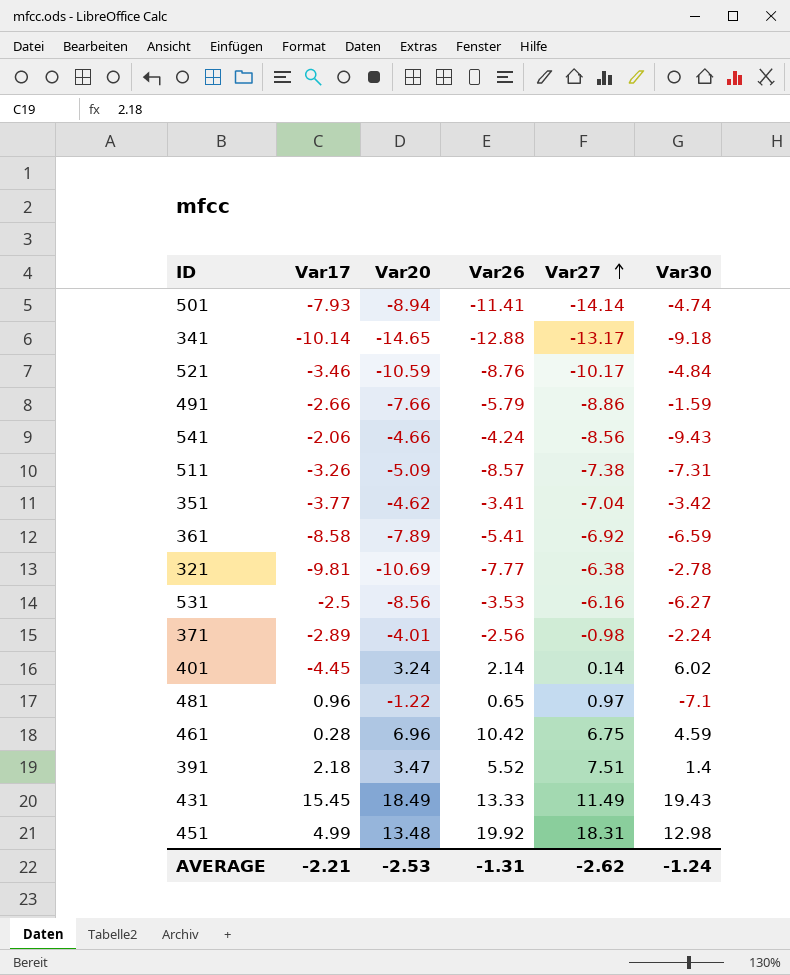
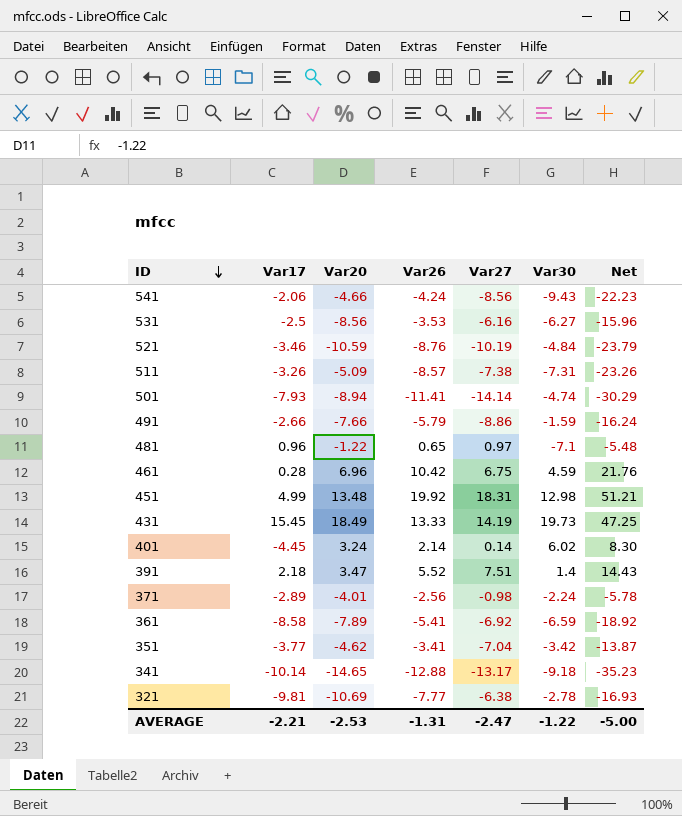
row order: Var27 ascending -> ID descending
column Net | formula: none -> [Var26] + [Var27] + [Var30]
521 | Var27: -10.17 -> -10.19
431 | Var27: 11.49 -> 14.19
431 | Var30: 19.43 -> 19.73
AVERAGE | Var27: -2.62 -> -2.47
AVERAGE | Var30: -1.24 -> -1.22

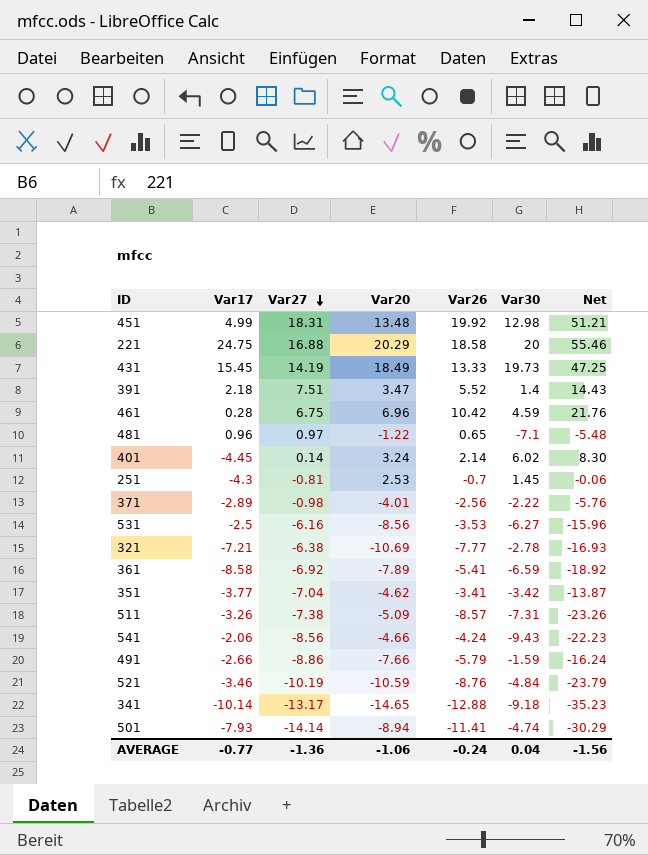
row order: ID descending -> Var27 descending
column Var27 | position: 5 -> 3
row 221: none -> 24.75 | 16.88 | 20.29 | 18.58 | 20 | 55.46
row 251: none -> -4.3 | -0.81 | 2.53 | -0.7 | 1.45 | -0.06
371 | Var30: -2.24 -> -2.22
371 | Net: -5.78 -> -5.76
321 | Var17: -9.81 -> -7.21
AVERAGE | Var17: -2.21 -> -0.77
AVERAGE | Var27: -2.47 -> -1.36
AVERAGE | Var20: -2.53 -> -1.06
AVERAGE | Var26: -1.31 -> -0.24
AVERAGE | Var30: -1.22 -> 0.04
AVERAGE | Net: -5.00 -> -1.56

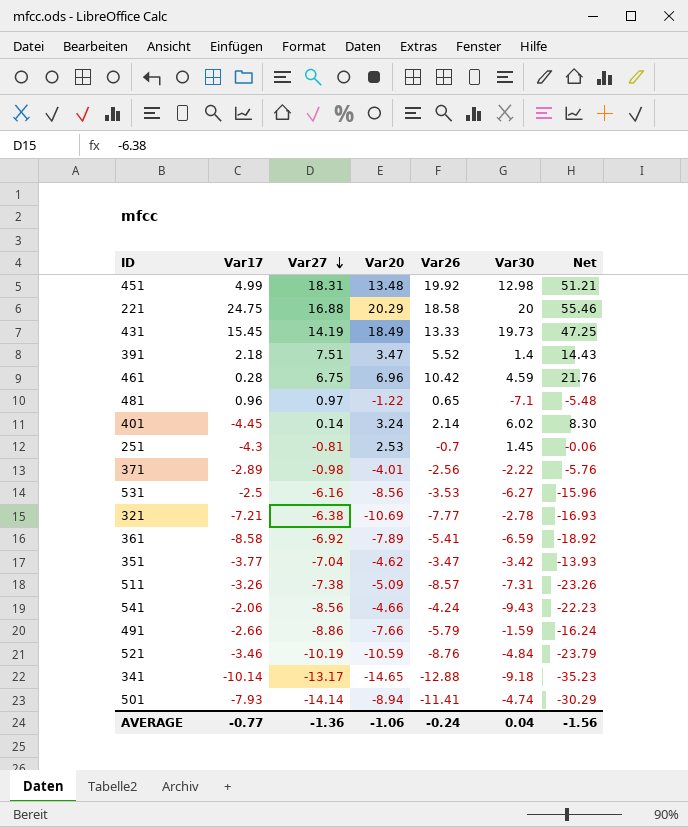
351 | Var26: -3.41 -> -3.47
351 | Net: -13.87 -> -13.93

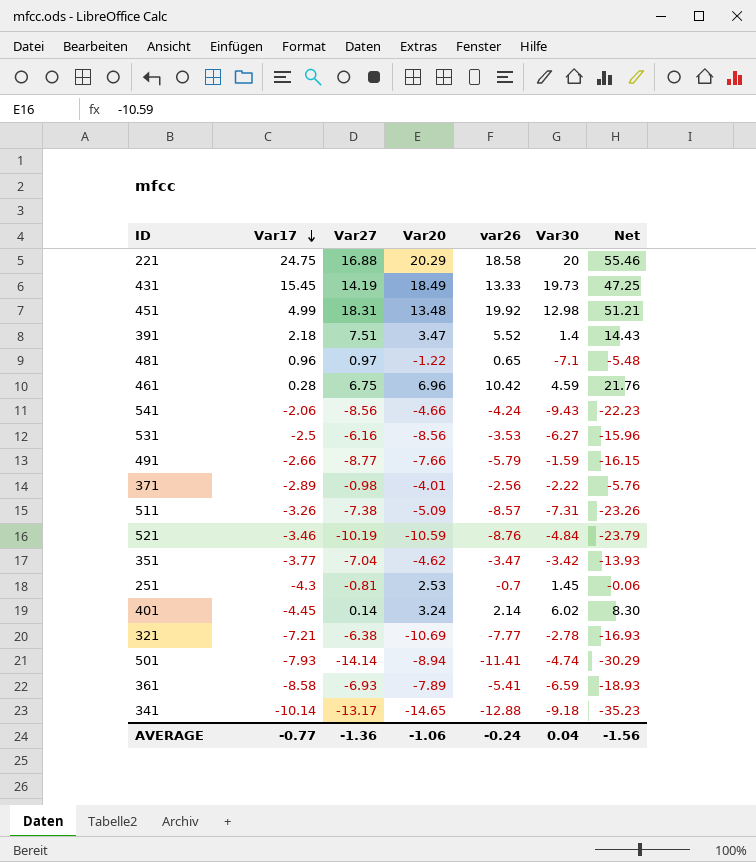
row order: Var27 descending -> Var17 descending
column name: Var26 -> var26
491 | Var27: -8.86 -> -8.77
491 | Net: -16.24 -> -16.15
361 | Var27: -6.92 -> -6.93
361 | Net: -18.92 -> -18.93

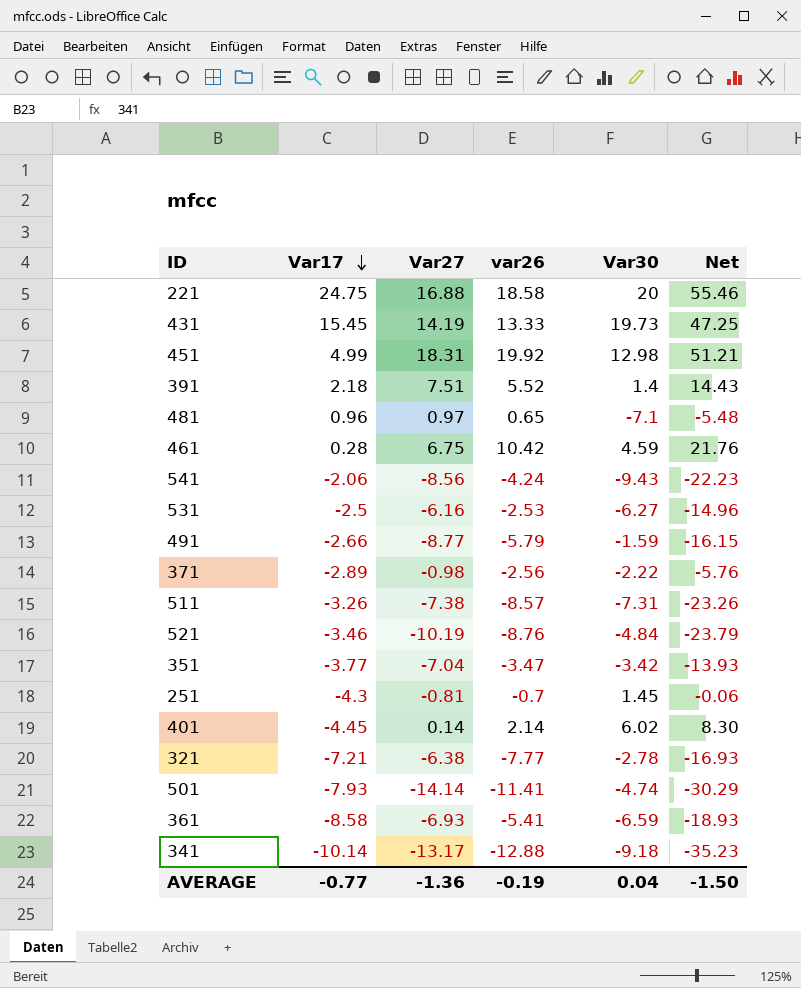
column Var20 | position: 4 -> none
531 | var26: -3.53 -> -2.53
531 | Net: -15.96 -> -14.96
AVERAGE | var26: -0.24 -> -0.19
AVERAGE | Net: -1.56 -> -1.50

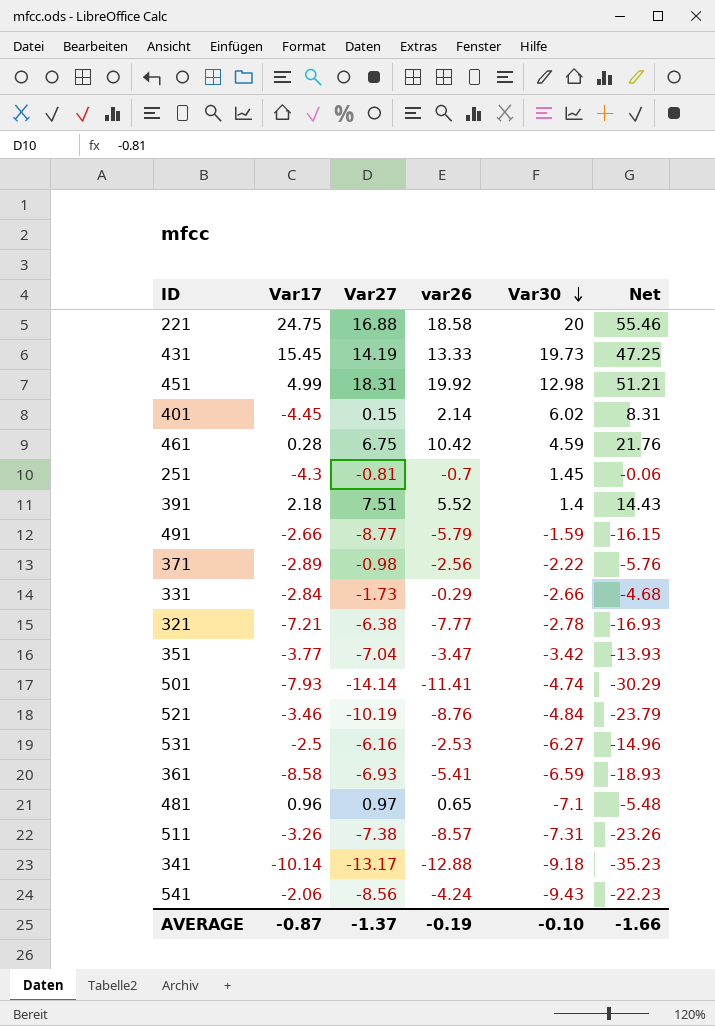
row order: Var17 descending -> Var30 descending
401 | Var27: 0.14 -> 0.15
401 | Net: 8.30 -> 8.31
row 331: none -> -2.84 | -1.73 | -0.29 | -2.66 | -4.68
AVERAGE | Var17: -0.77 -> -0.87
AVERAGE | Var27: -1.36 -> -1.37
AVERAGE | Var30: 0.04 -> -0.10
AVERAGE | Net: -1.50 -> -1.66

